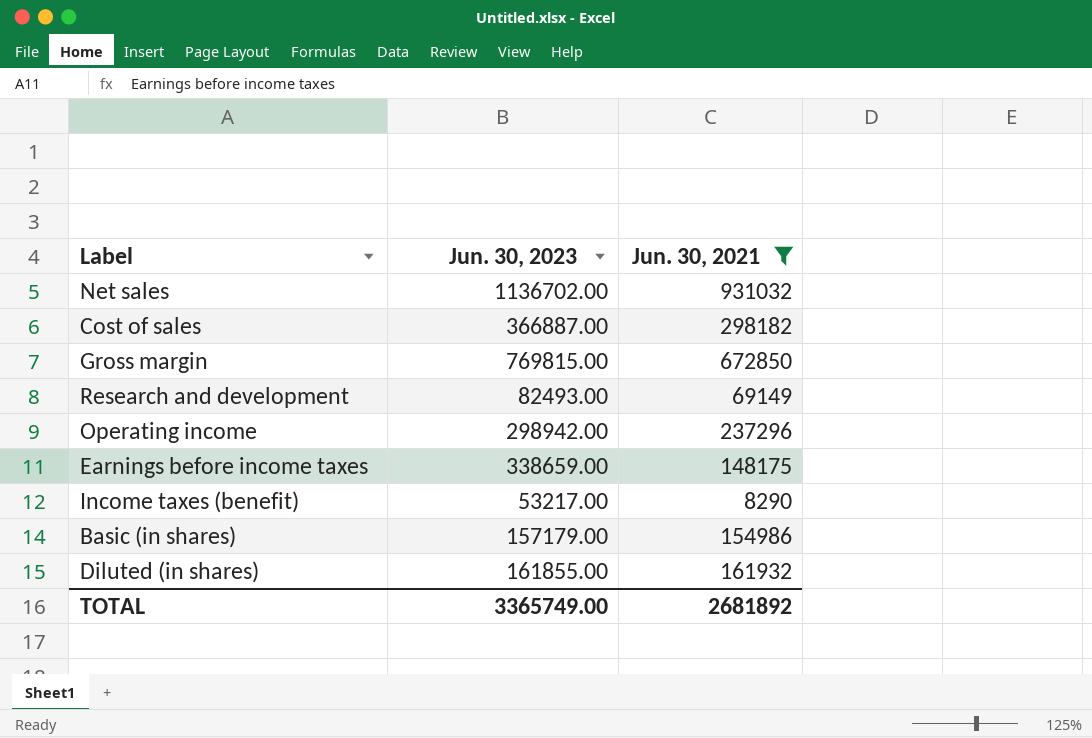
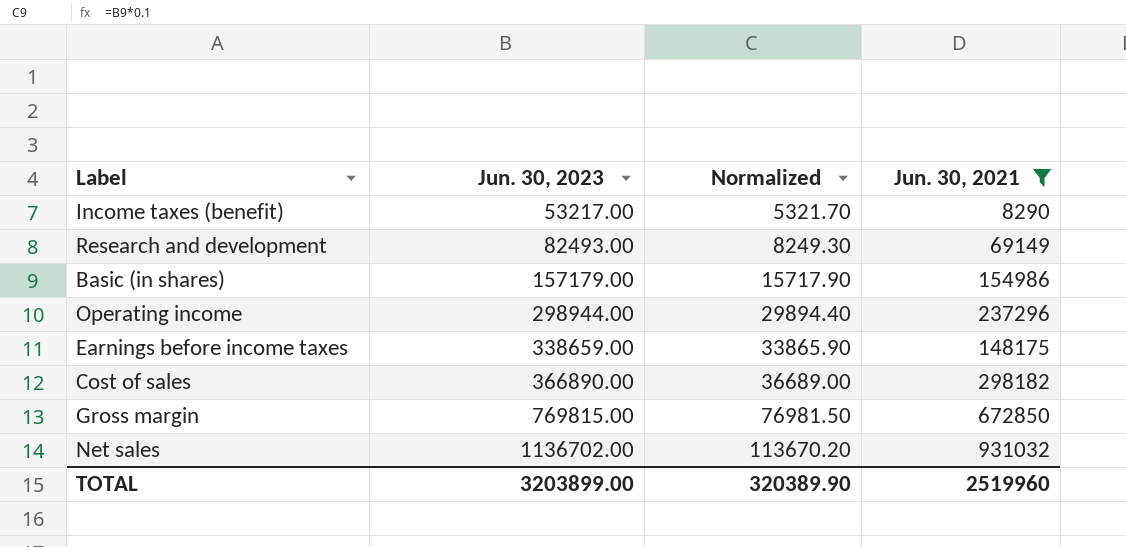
row order: none -> Jun. 30, 2023 ascending
column Normalized | formula: none -> [Jun. 30, 2023] * 0.1
row Diluted (in shares): 161855.00 | 161932 -> none
Operating income | Jun. 30, 2023: 298942.00 -> 298944.00
Cost of sales | Jun. 30, 2023: 366887.00 -> 366890.00
TOTAL | Jun. 30, 2023: 3365749.00 -> 3203899.00
TOTAL | Jun. 30, 2021: 2681892 -> 2519960

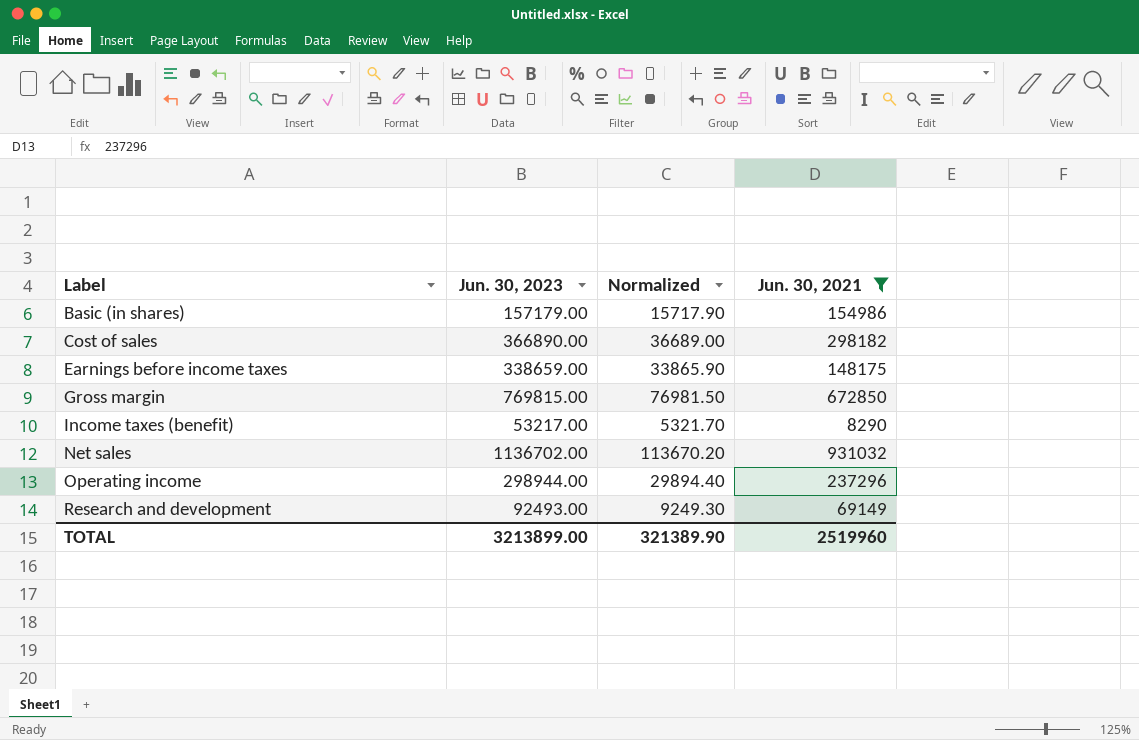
row order: Jun. 30, 2023 ascending -> Label ascending
Research and development | Jun. 30, 2023: 82493.00 -> 92493.00
Research and development | Normalized: 8249.30 -> 9249.30
TOTAL | Jun. 30, 2023: 3203899.00 -> 3213899.00
TOTAL | Normalized: 320389.90 -> 321389.90

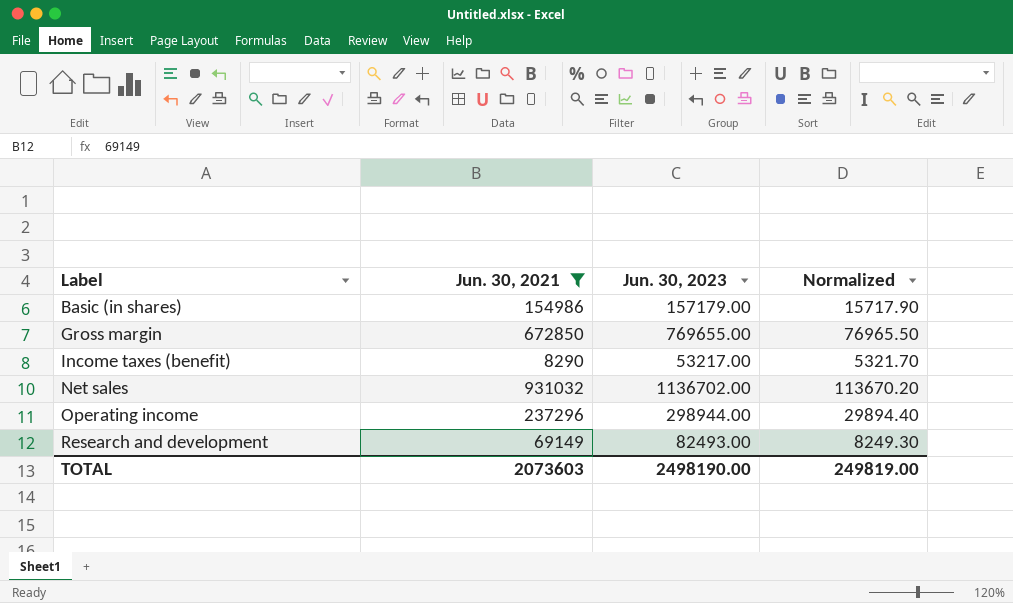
column Jun. 30, 2021 | position: 4 -> 2
row Cost of sales: 366890.00 | 36689.00 | 298182 -> none
row Earnings before income taxes: 338659.00 | 33865.90 | 148175 -> none
Gross margin | Jun. 30, 2023: 769815.00 -> 769655.00
Gross margin | Normalized: 76981.50 -> 76965.50
Research and development | Jun. 30, 2023: 92493.00 -> 82493.00
Research and development | Normalized: 9249.30 -> 8249.30
TOTAL | Jun. 30, 2021: 2519960 -> 2073603
TOTAL | Jun. 30, 2023: 3213899.00 -> 2498190.00
TOTAL | Normalized: 321389.90 -> 249819.00

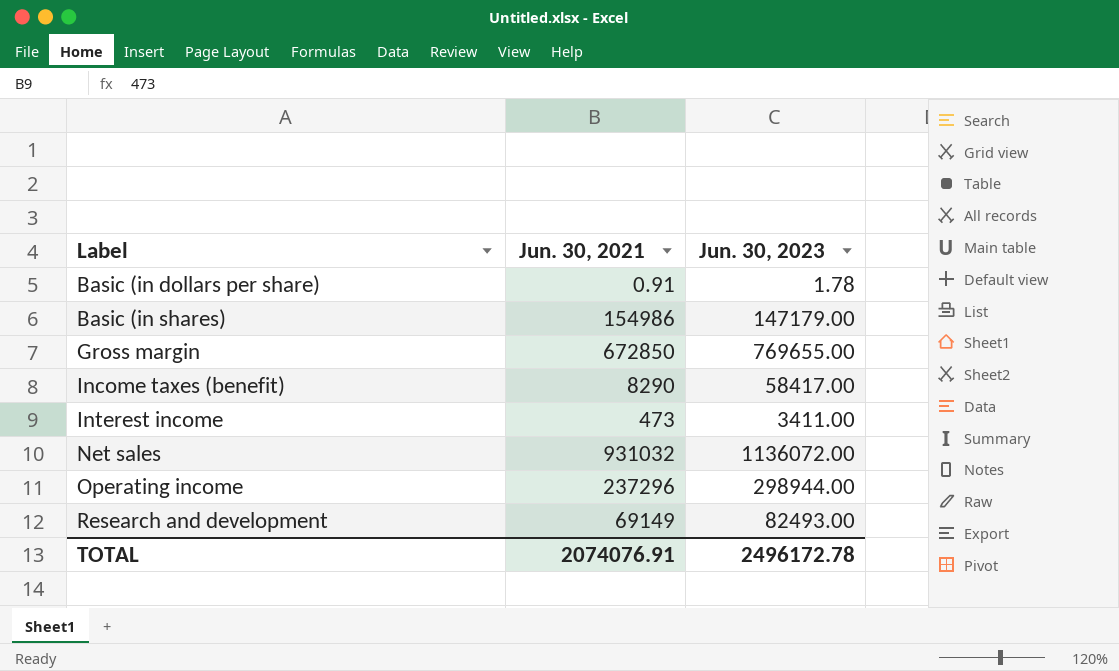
filter: Jun. 30, 2021 >= 8290 -> none
column Normalized | formula: [Jun. 30, 2023] * 0.1 -> none
Basic (in shares) | Jun. 30, 2023: 157179.00 -> 147179.00
Income taxes (benefit) | Jun. 30, 2023: 53217.00 -> 58417.00
Net sales | Jun. 30, 2023: 1136702.00 -> 1136072.00
TOTAL | Jun. 30, 2021: 2073603 -> 2074076.91
TOTAL | Jun. 30, 2023: 2498190.00 -> 2496172.78

